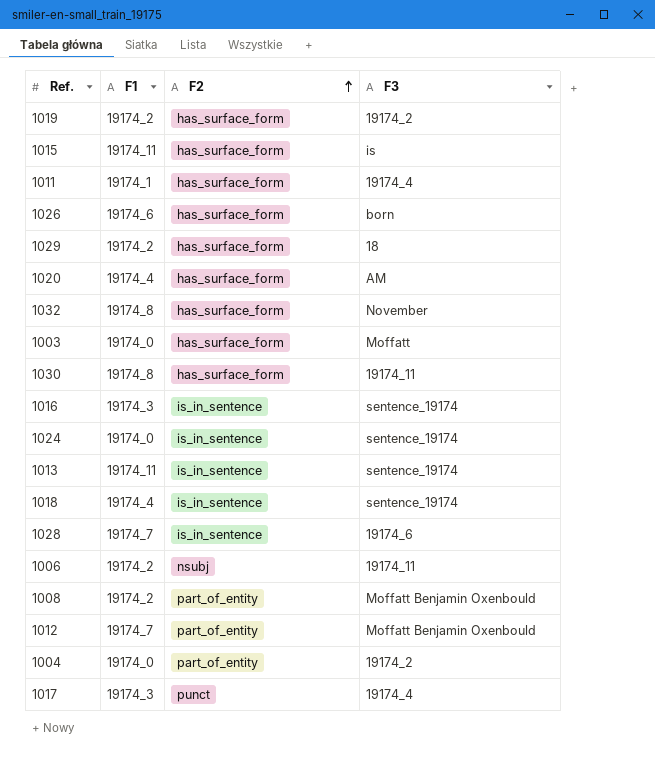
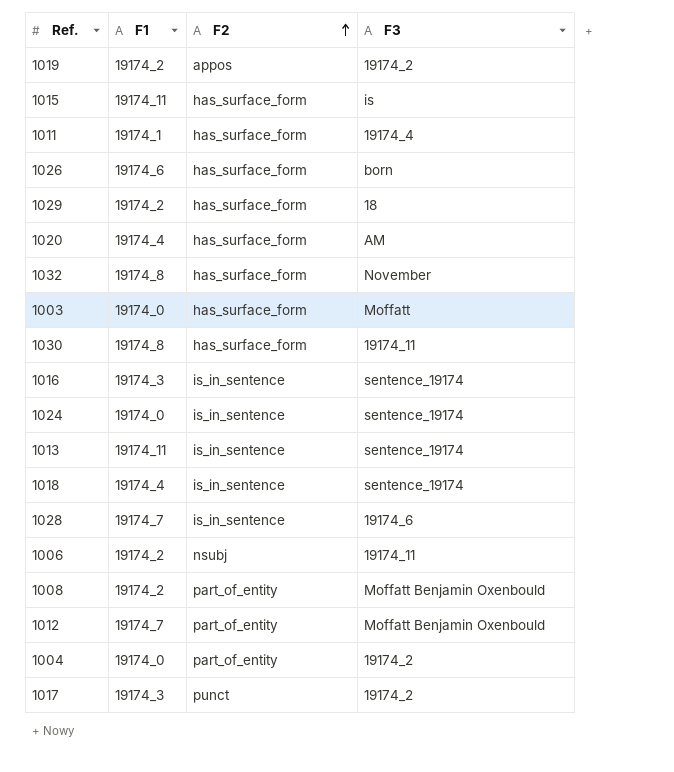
1019 | F2: has_surface_form -> appos
1017 | F3: 19174_4 -> 19174_2

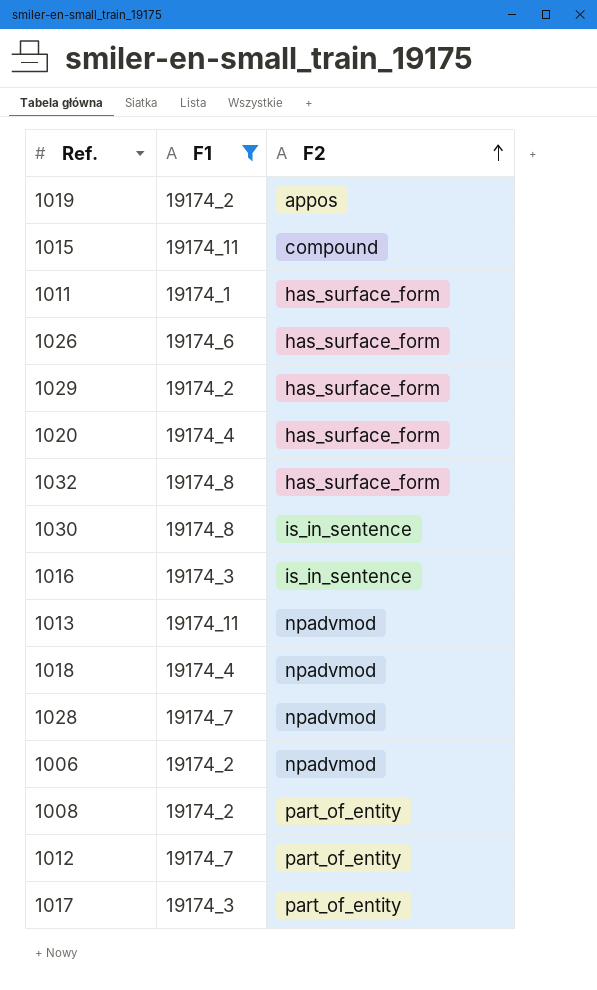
filter: none -> F1 != 19174_0
column F3 | position: 4 -> none
1015 | F2: has_surface_form -> compound
1030 | F2: has_surface_form -> is_in_sentence
1013 | F2: is_in_sentence -> npadvmod
1018 | F2: is_in_sentence -> npadvmod
1028 | F2: is_in_sentence -> npadvmod
1006 | F2: nsubj -> npadvmod
1017 | F2: punct -> part_of_entity

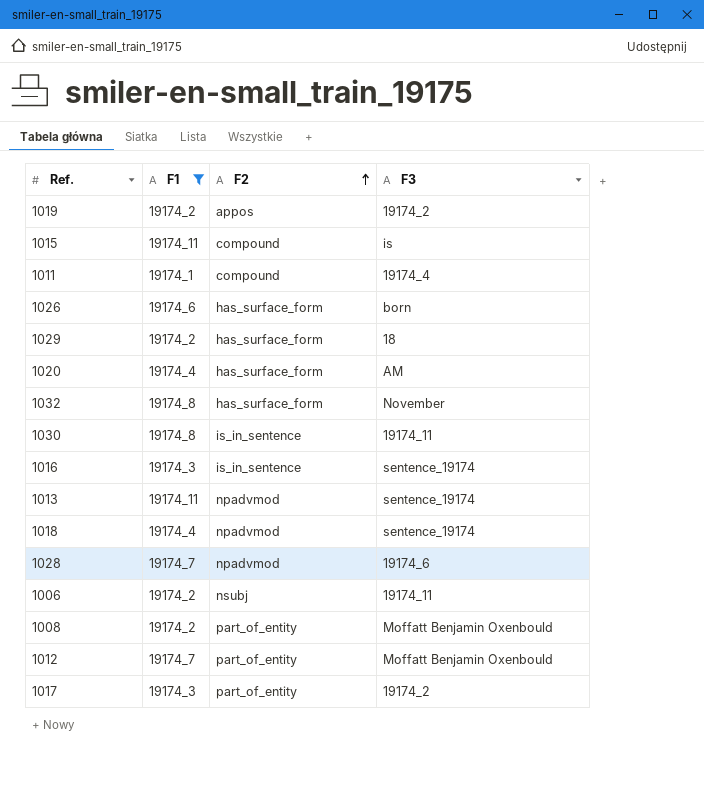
column F3 | position: none -> 4
1011 | F2: has_surface_form -> compound
1006 | F2: npadvmod -> nsubj

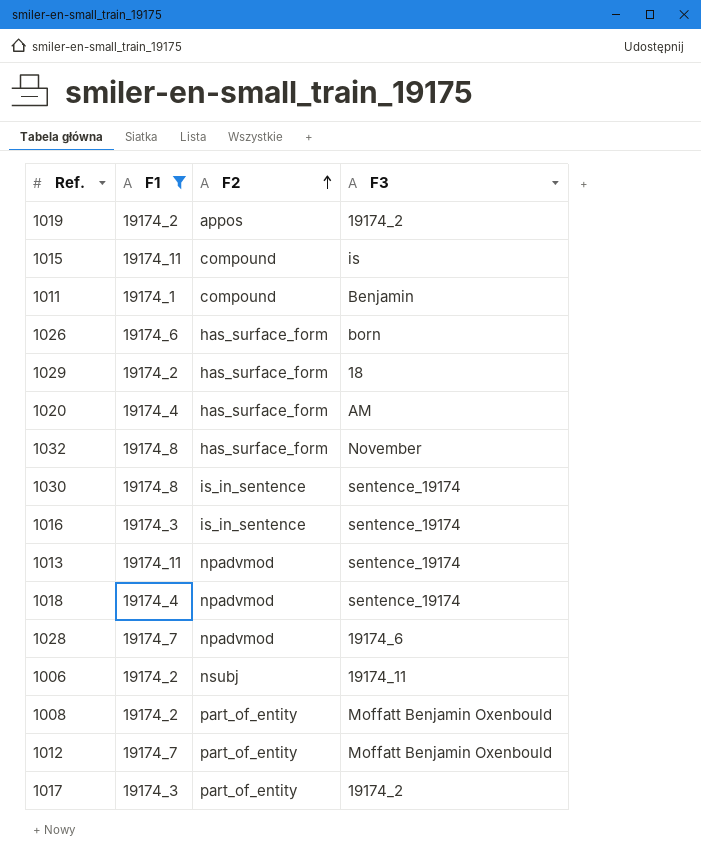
1011 | F3: 19174_4 -> Benjamin
1030 | F3: 19174_11 -> sentence_19174

